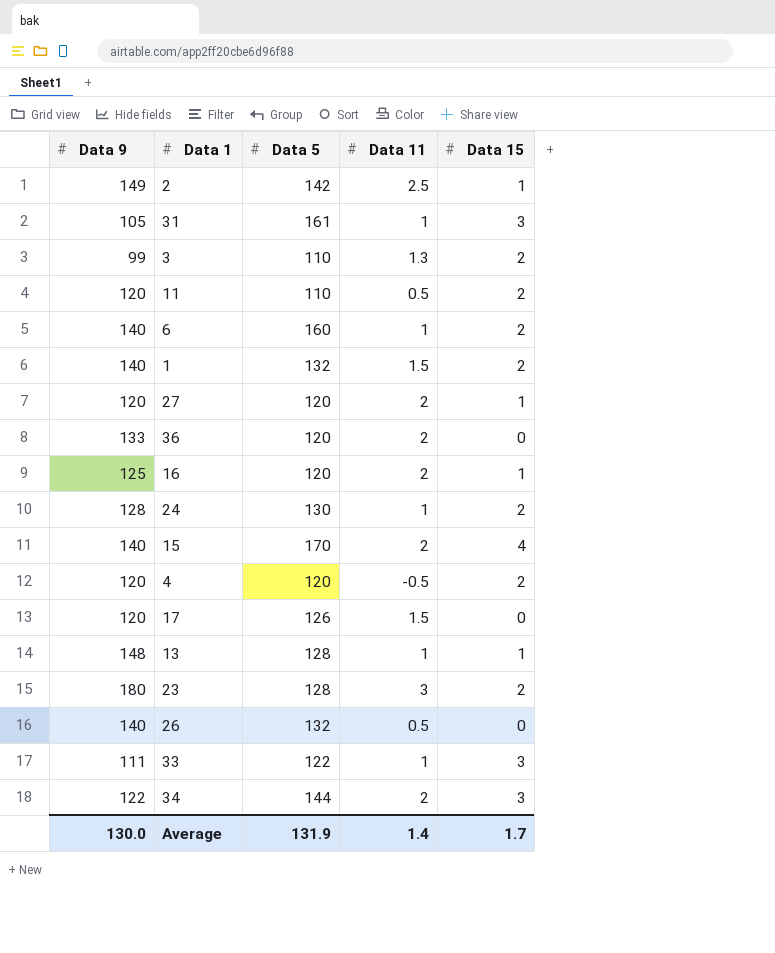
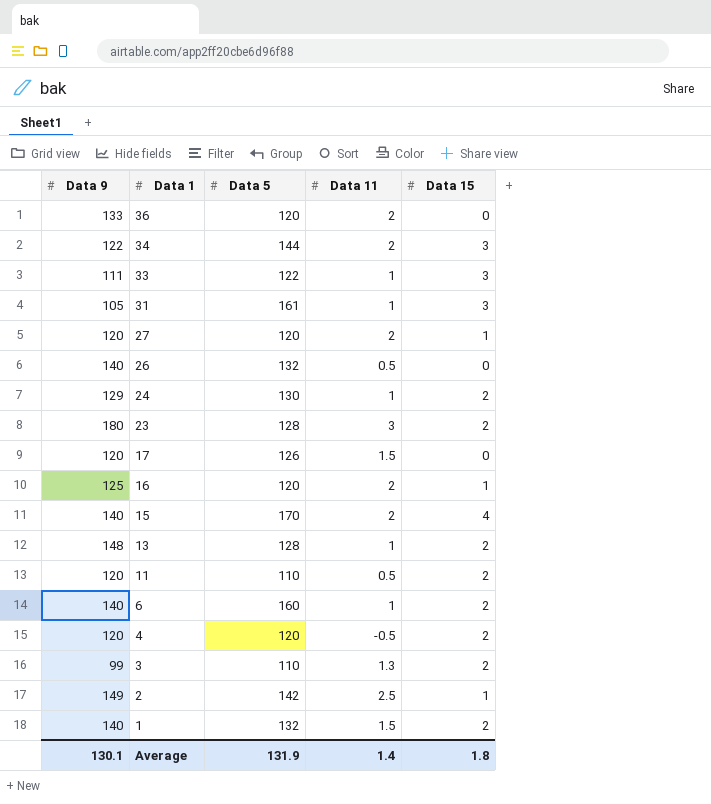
row order: none -> Data 1 descending
24 | Data 9: 128 -> 129
13 | Data 15: 1 -> 2
Average | Data 9: 130.0 -> 130.1
Average | Data 15: 1.7 -> 1.8

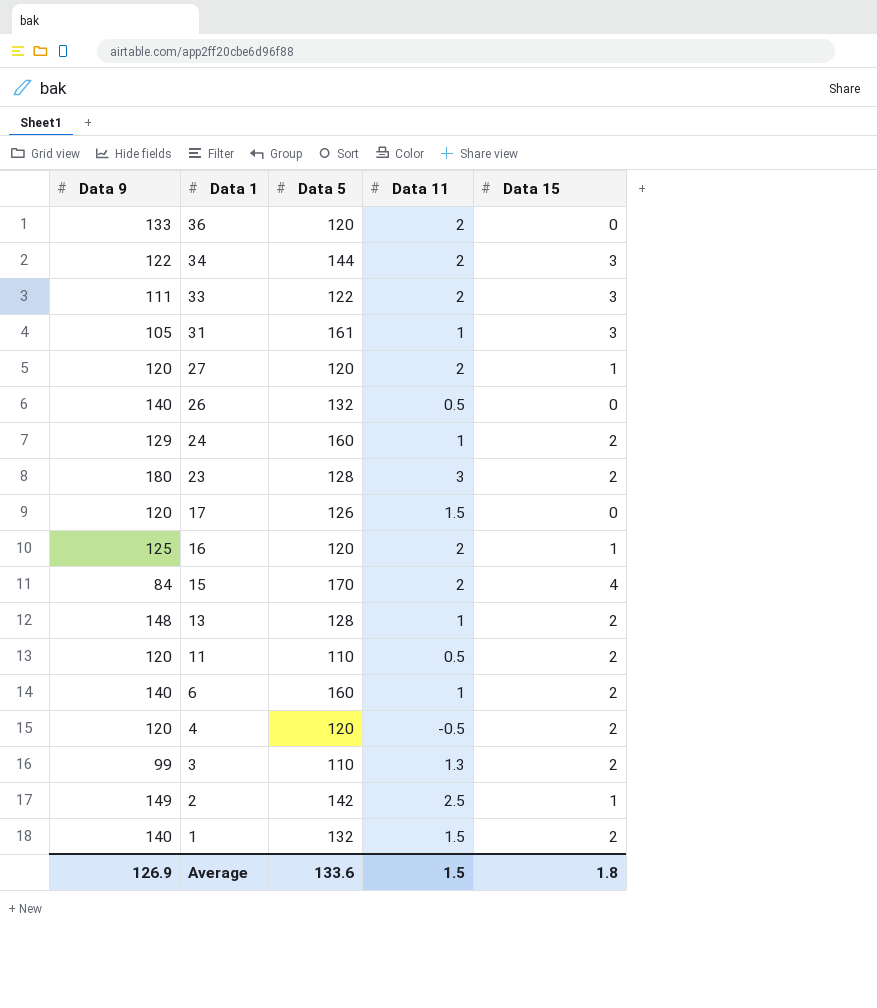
33 | Data 11: 1 -> 2
24 | Data 5: 130 -> 160
15 | Data 9: 140 -> 84
Average | Data 9: 130.1 -> 126.9
Average | Data 5: 131.9 -> 133.6
Average | Data 11: 1.4 -> 1.5

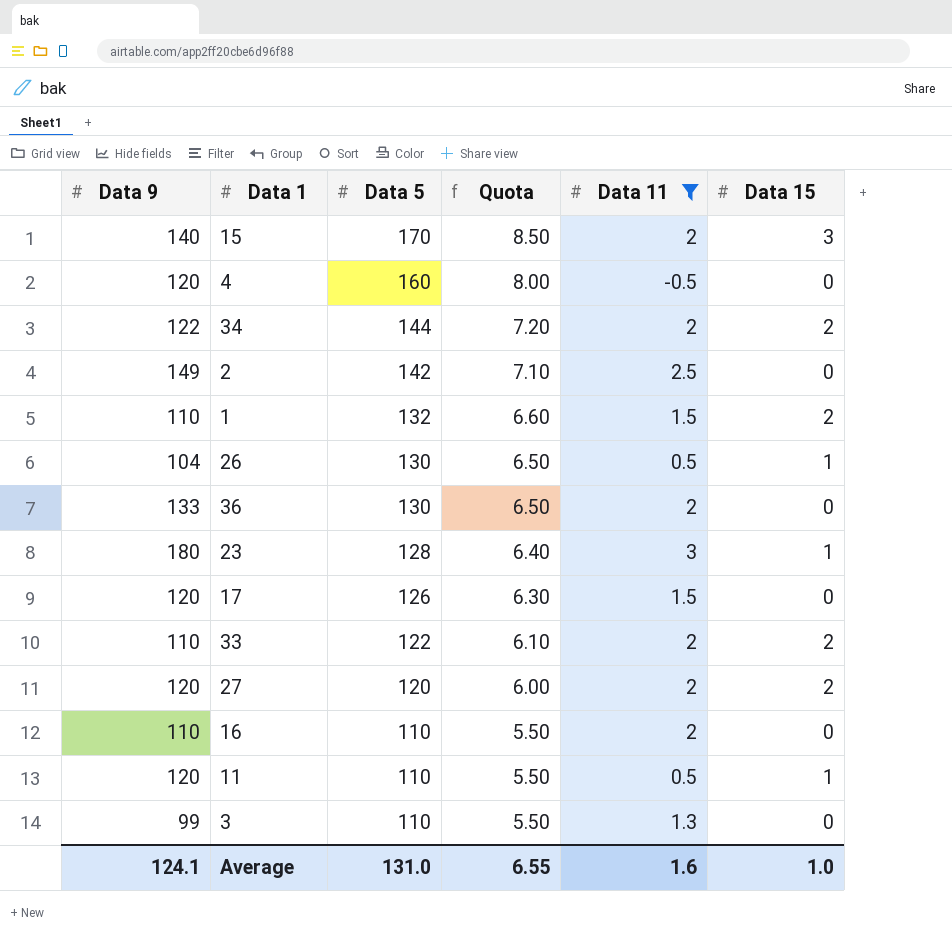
filter: none -> Data 11 != 1
row order: Data 1 descending -> Data 5 descending
column Quota | formula: none -> [Data 5] * 0.05
15 | Data 9: 84 -> 140
15 | Data 15: 4 -> 3
4 | Data 5: 120 -> 160
4 | Data 15: 2 -> 0
34 | Data 15: 3 -> 2
2 | Data 15: 1 -> 0
1 | Data 9: 140 -> 110
26 | Data 9: 140 -> 104
26 | Data 5: 132 -> 130
26 | Data 15: 0 -> 1
36 | Data 5: 120 -> 130
23 | Data 15: 2 -> 1
33 | Data 9: 111 -> 110
33 | Data 15: 3 -> 2
27 | Data 15: 1 -> 2
16 | Data 9: 125 -> 110
16 | Data 5: 120 -> 110
16 | Data 15: 1 -> 0
11 | Data 15: 2 -> 1
3 | Data 15: 2 -> 0
Average | Data 9: 126.9 -> 124.1
Average | Data 5: 133.6 -> 131.0
Average | Data 11: 1.5 -> 1.6
Average | Data 15: 1.8 -> 1.0

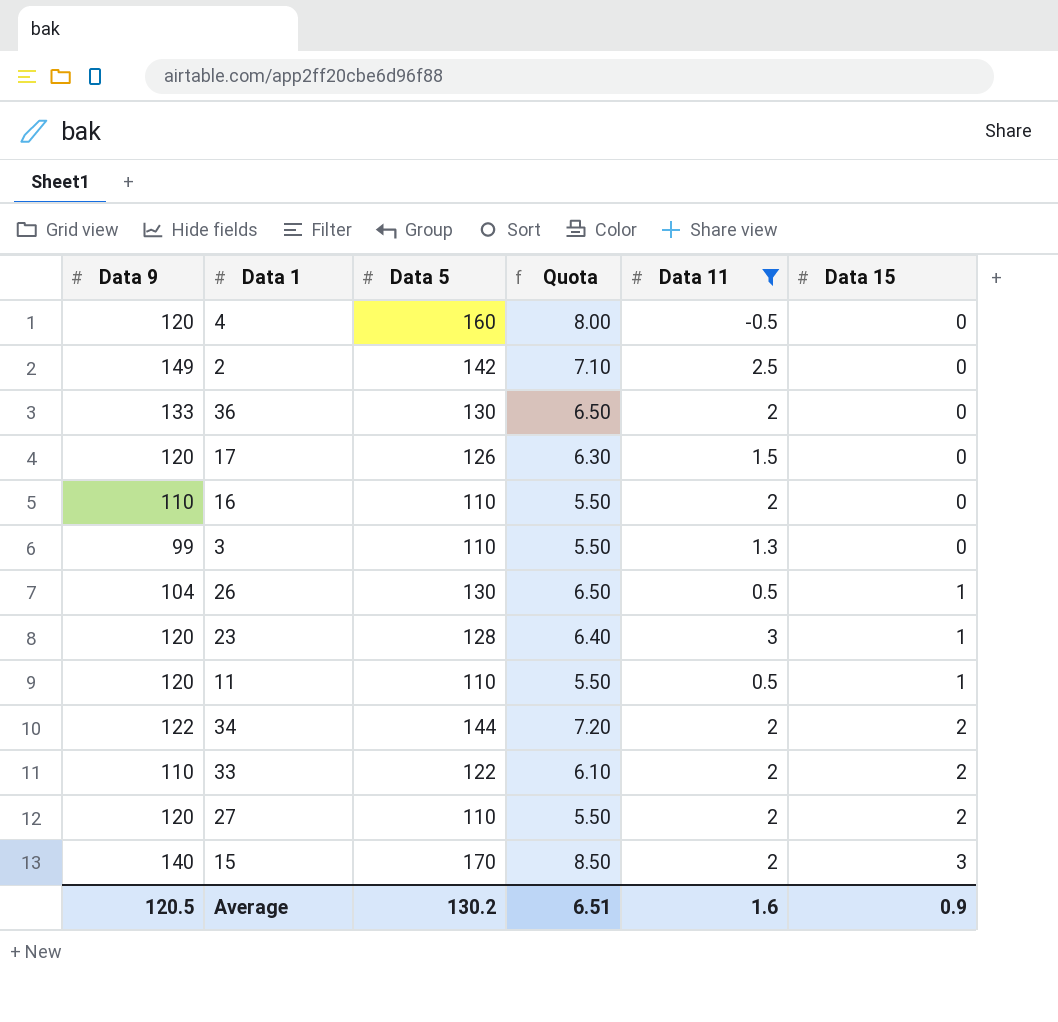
row order: Data 5 descending -> Data 15 ascending
row 1: 110 | 132 | 6.60 | 1.5 | 2 -> none
23 | Data 9: 180 -> 120
27 | Data 5: 120 -> 110
27 | Quota: 6.00 -> 5.50
Average | Data 9: 124.1 -> 120.5
Average | Data 5: 131.0 -> 130.2
Average | Quota: 6.55 -> 6.51
Average | Data 15: 1.0 -> 0.9

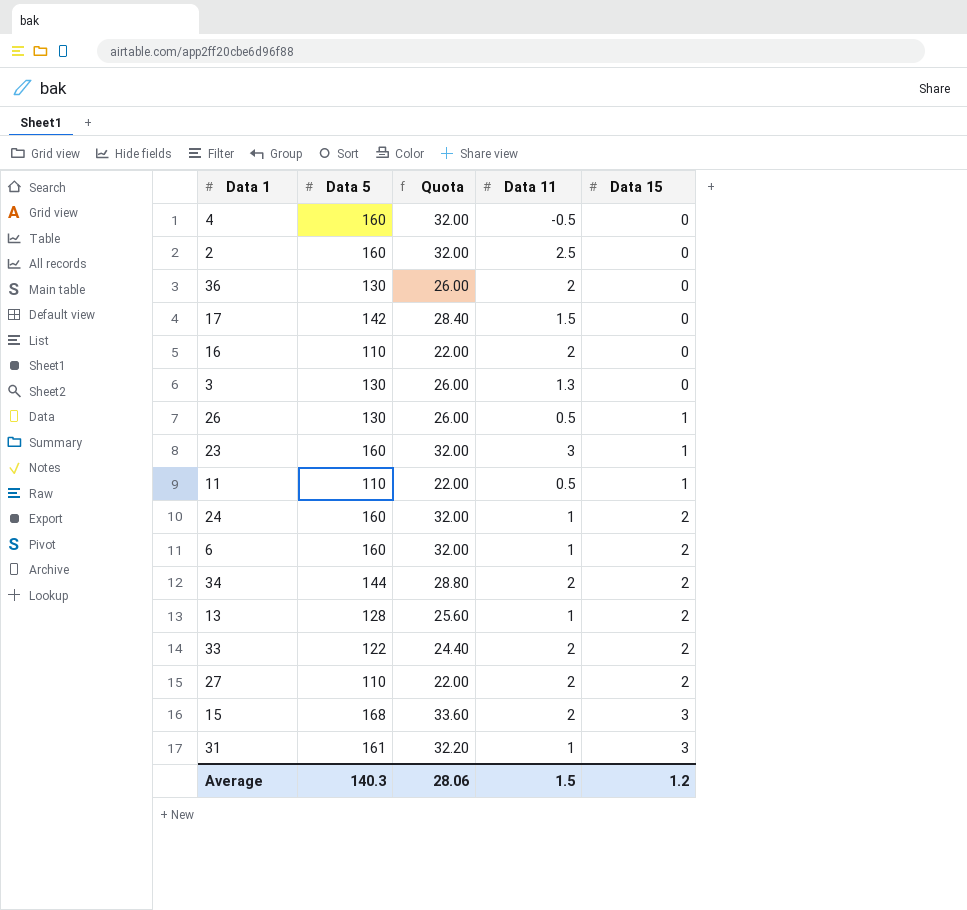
filter: Data 11 != 1 -> none
column Data 9 | position: 1 -> none
column Quota | formula: [Data 5] * 0.05 -> [Data 5] * 0.2
2 | Data 5: 142 -> 160
17 | Data 5: 126 -> 142
3 | Data 5: 110 -> 130
23 | Data 5: 128 -> 160
15 | Data 5: 170 -> 168
Average | Data 5: 130.2 -> 140.3
Average | Quota: 6.51 -> 28.06
Average | Data 11: 1.6 -> 1.5
Average | Data 15: 0.9 -> 1.2

